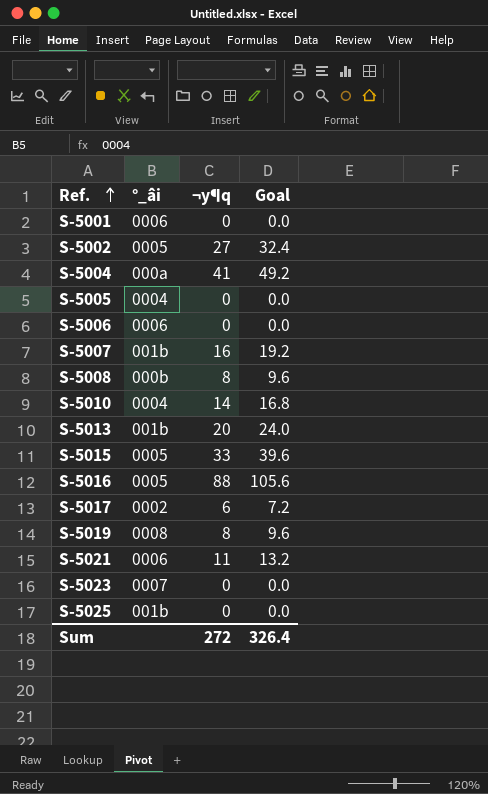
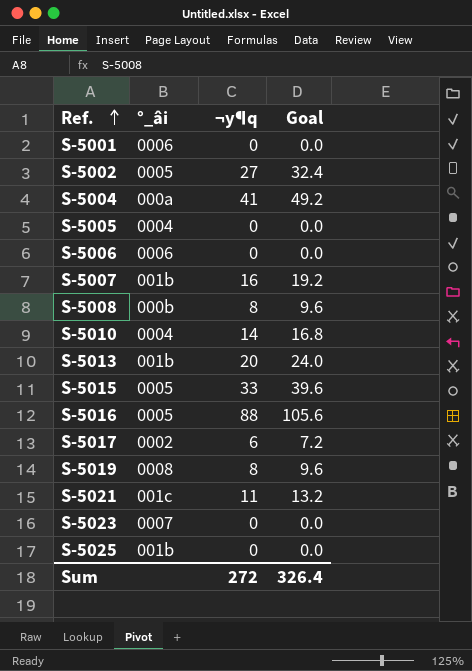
S-5021 | °_âi: 0006 -> 001c

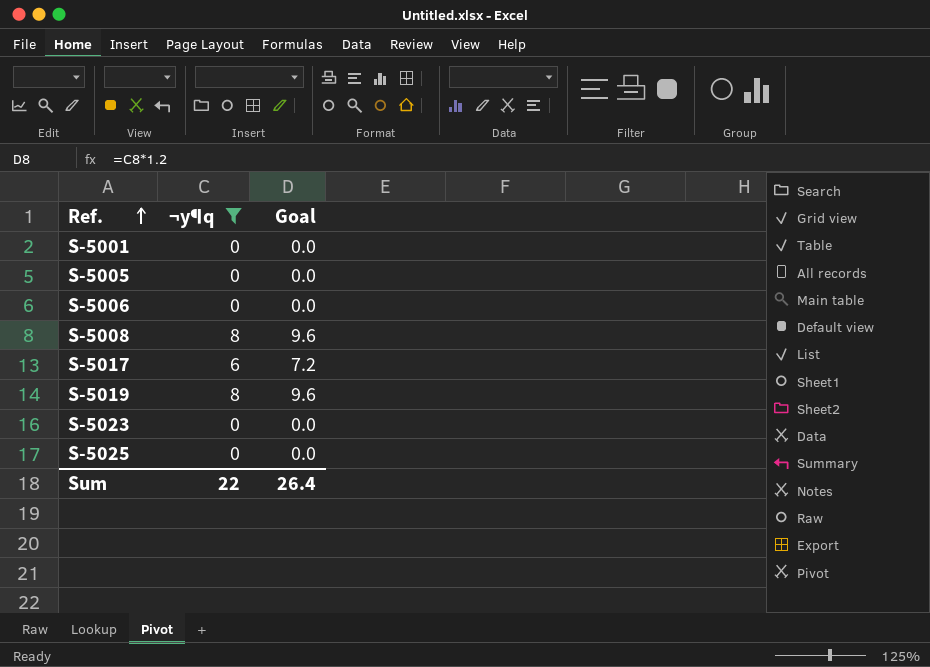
filter: none -> ¬y¶q <= 8
column °_âi | position: 2 -> none
Sum | ¬y¶q: 272 -> 22
Sum | Goal: 326.4 -> 26.4

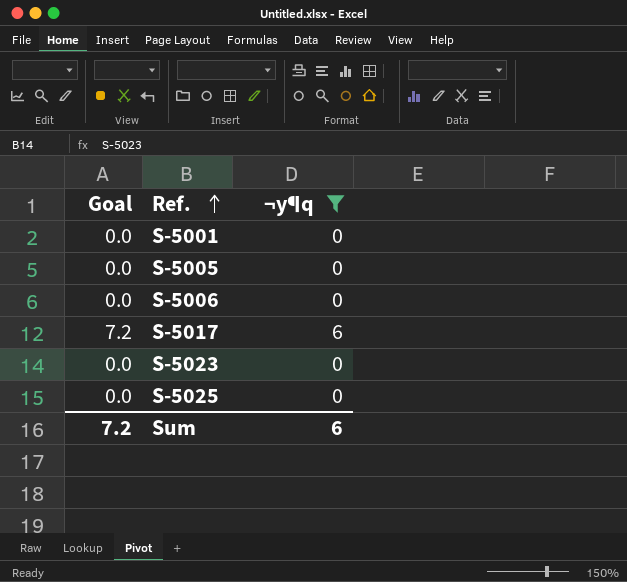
column Goal | position: 3 -> 1
row S-5008: 8 | 9.6 -> none
row S-5019: 8 | 9.6 -> none
Sum | Goal: 26.4 -> 7.2
Sum | ¬y¶q: 22 -> 6

